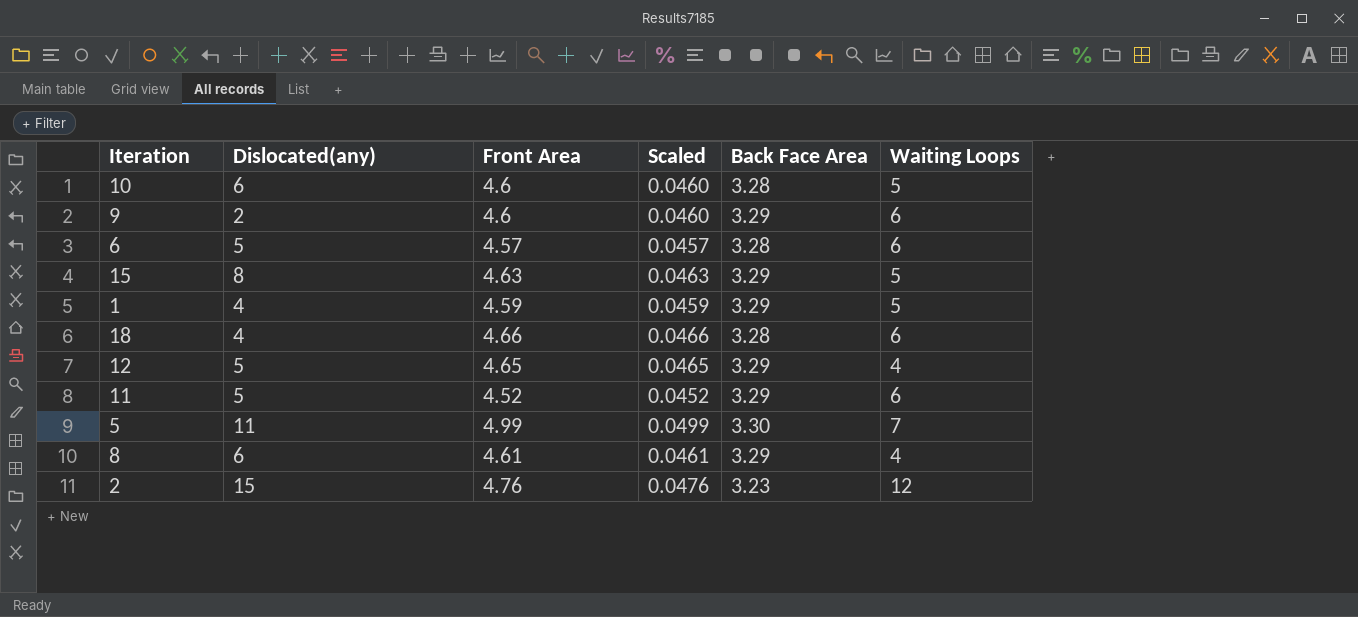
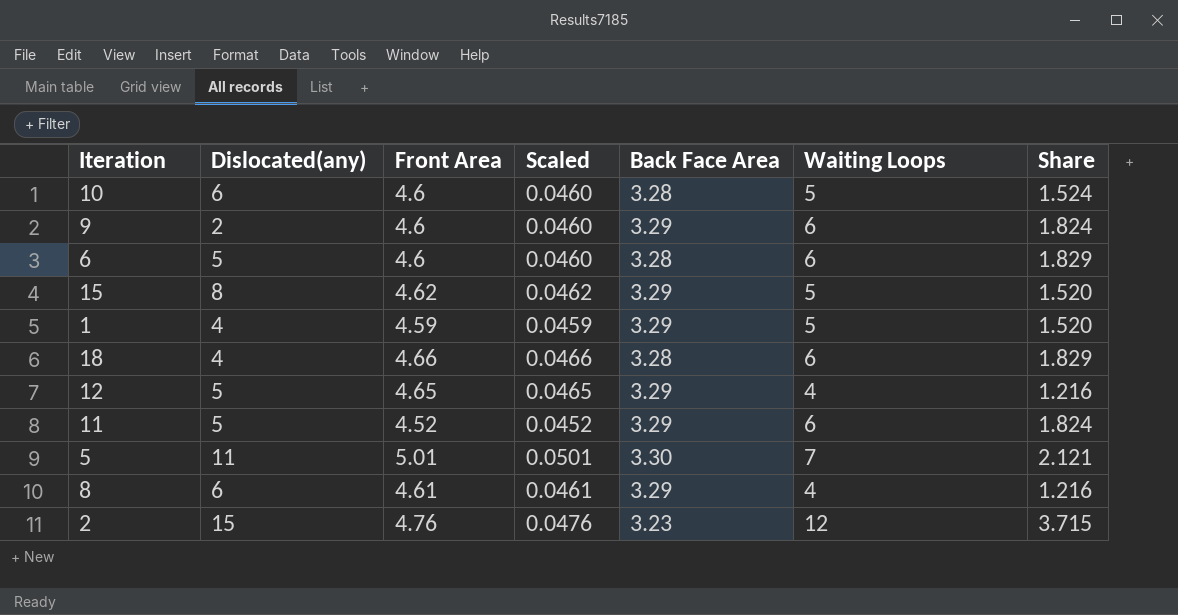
column Share | formula: none -> [Waiting Loops] / [Back Face Area]
6 | Front Area: 4.57 -> 4.6
6 | Scaled: 0.0457 -> 0.0460
15 | Front Area: 4.63 -> 4.62
15 | Scaled: 0.0463 -> 0.0462
5 | Front Area: 4.99 -> 5.01
5 | Scaled: 0.0499 -> 0.0501

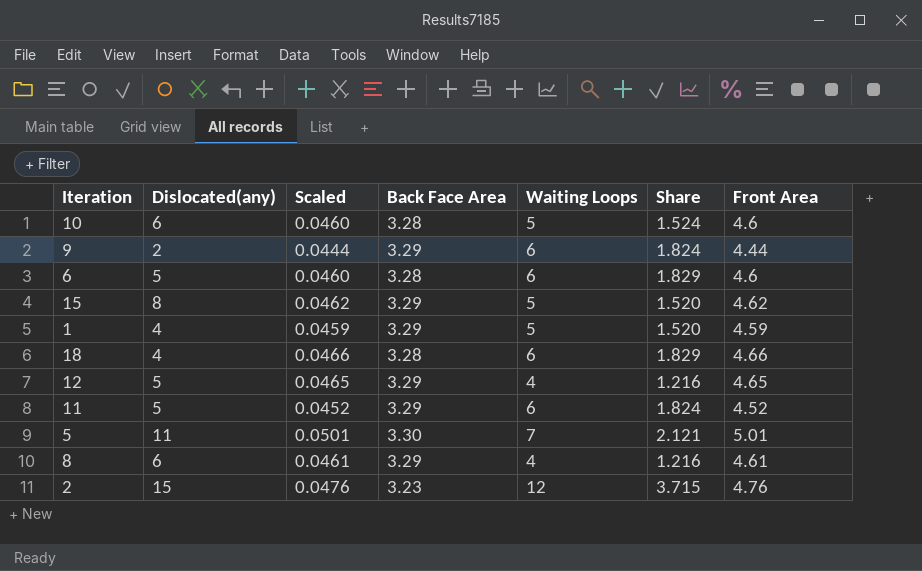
column Front Area | position: 3 -> 7
9 | Scaled: 0.0460 -> 0.0444
9 | Front Area: 4.6 -> 4.44

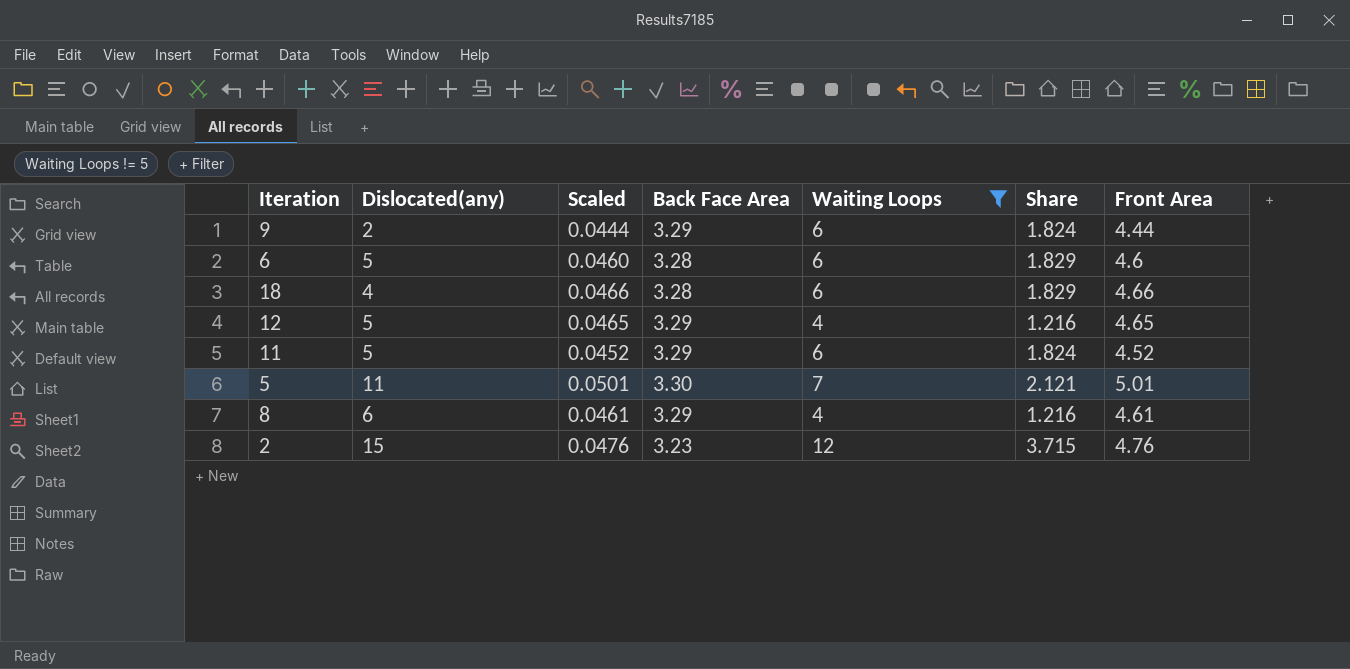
filter: none -> Waiting Loops != 5

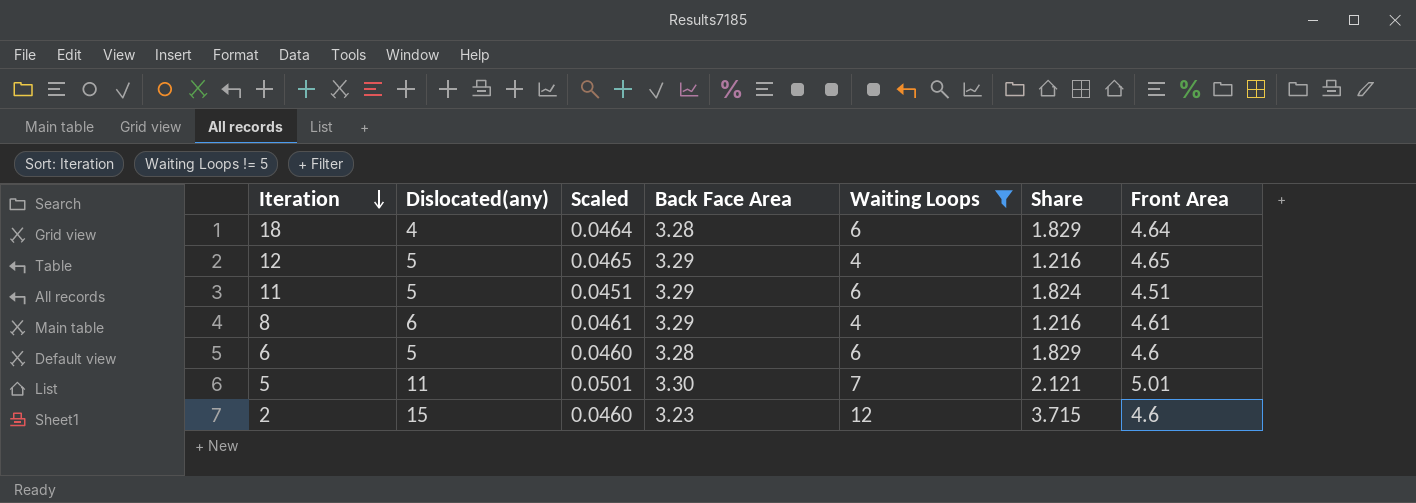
row order: none -> Iteration descending
row 9: 2 | 0.0444 | 3.29 | 6 | 1.824 | 4.44 -> none
18 | Scaled: 0.0466 -> 0.0464
18 | Front Area: 4.66 -> 4.64
11 | Scaled: 0.0452 -> 0.0451
11 | Front Area: 4.52 -> 4.51
2 | Scaled: 0.0476 -> 0.0460
2 | Front Area: 4.76 -> 4.6

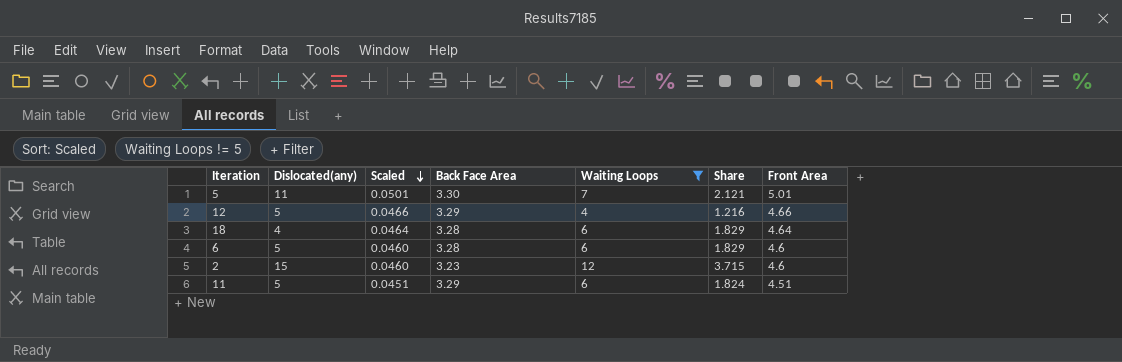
row order: Iteration descending -> Scaled descending
row 8: 6 | 0.0461 | 3.29 | 4 | 1.216 | 4.61 -> none
12 | Scaled: 0.0465 -> 0.0466
12 | Front Area: 4.65 -> 4.66

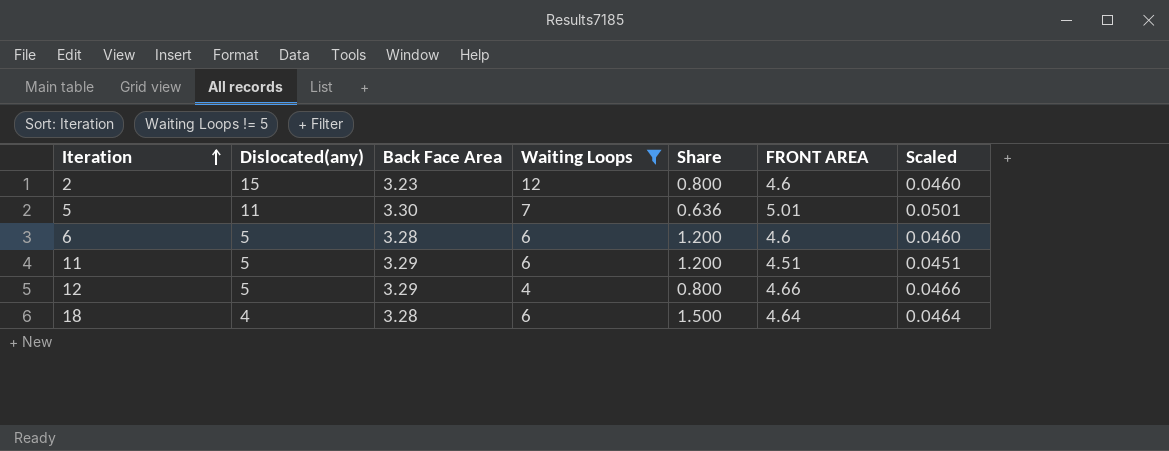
row order: Scaled descending -> Iteration ascending
column Share | formula: [Waiting Loops] / [Back Face Area] -> [Waiting Loops] / [Dislocated(any)]
column name: Front Area -> FRONT AREA
column Scaled | position: 3 -> 7

